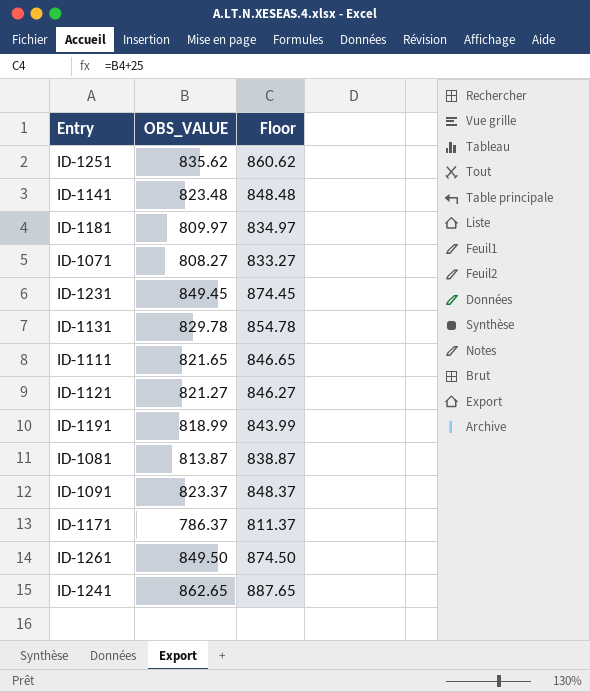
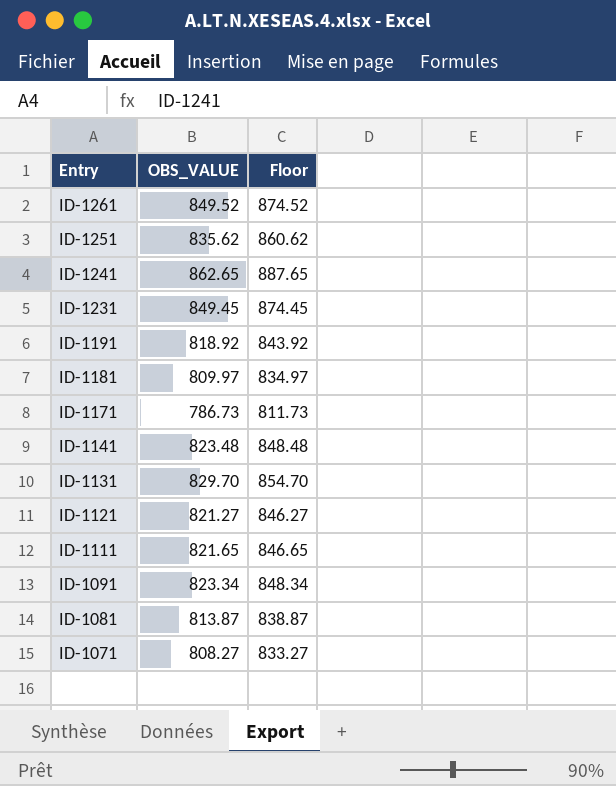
row order: none -> Entry descending
ID-1261 | OBS_VALUE: 849.50 -> 849.52
ID-1261 | Floor: 874.50 -> 874.52
ID-1191 | OBS_VALUE: 818.99 -> 818.92
ID-1191 | Floor: 843.99 -> 843.92
ID-1171 | OBS_VALUE: 786.37 -> 786.73
ID-1171 | Floor: 811.37 -> 811.73
ID-1131 | OBS_VALUE: 829.78 -> 829.70
ID-1131 | Floor: 854.78 -> 854.70
ID-1091 | OBS_VALUE: 823.37 -> 823.34
ID-1091 | Floor: 848.37 -> 848.34

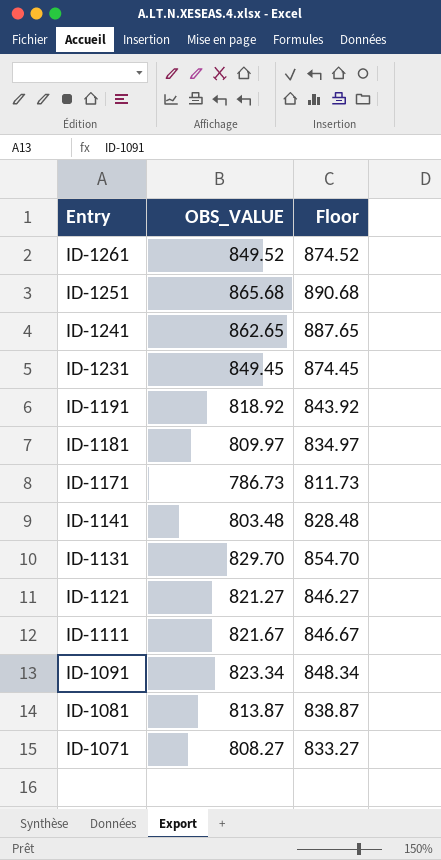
ID-1251 | OBS_VALUE: 835.62 -> 865.68
ID-1251 | Floor: 860.62 -> 890.68
ID-1141 | OBS_VALUE: 823.48 -> 803.48
ID-1141 | Floor: 848.48 -> 828.48
ID-1111 | OBS_VALUE: 821.65 -> 821.67
ID-1111 | Floor: 846.65 -> 846.67

